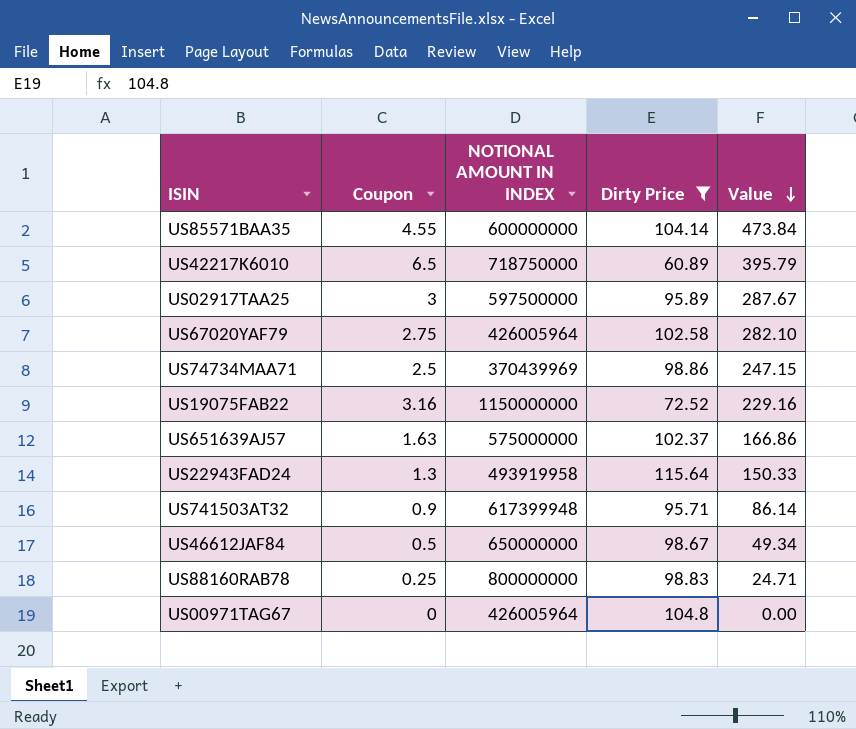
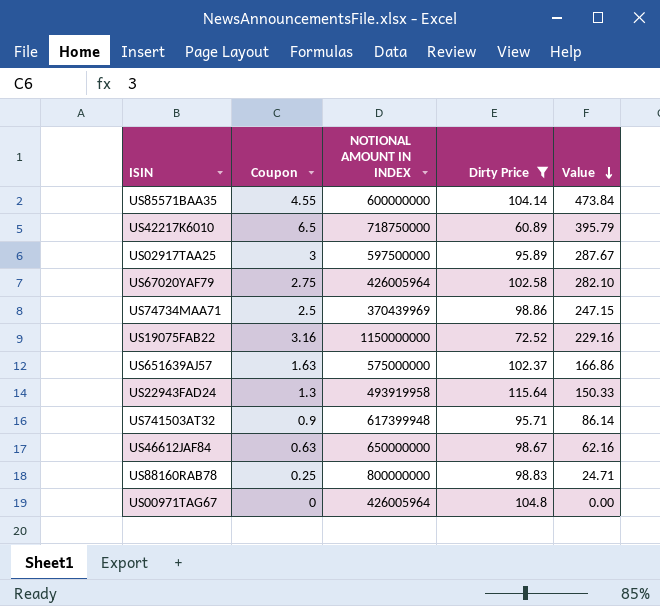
US46612JAF84 | Coupon: 0.5 -> 0.63
US46612JAF84 | Value: 49.34 -> 62.16

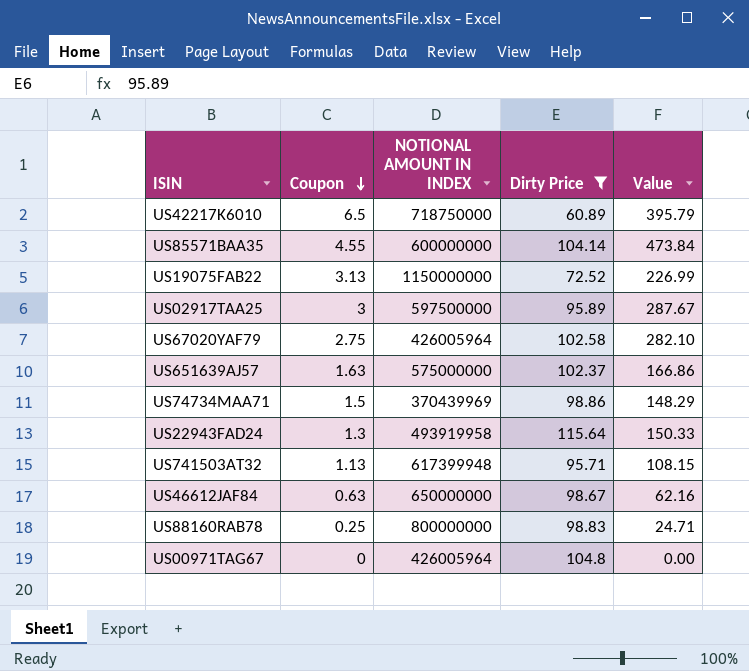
row order: Value descending -> Coupon descending
US19075FAB22 | Coupon: 3.16 -> 3.13
US19075FAB22 | Value: 229.16 -> 226.99
US74734MAA71 | Coupon: 2.5 -> 1.5
US74734MAA71 | Value: 247.15 -> 148.29
US741503AT32 | Coupon: 0.9 -> 1.13
US741503AT32 | Value: 86.14 -> 108.15

